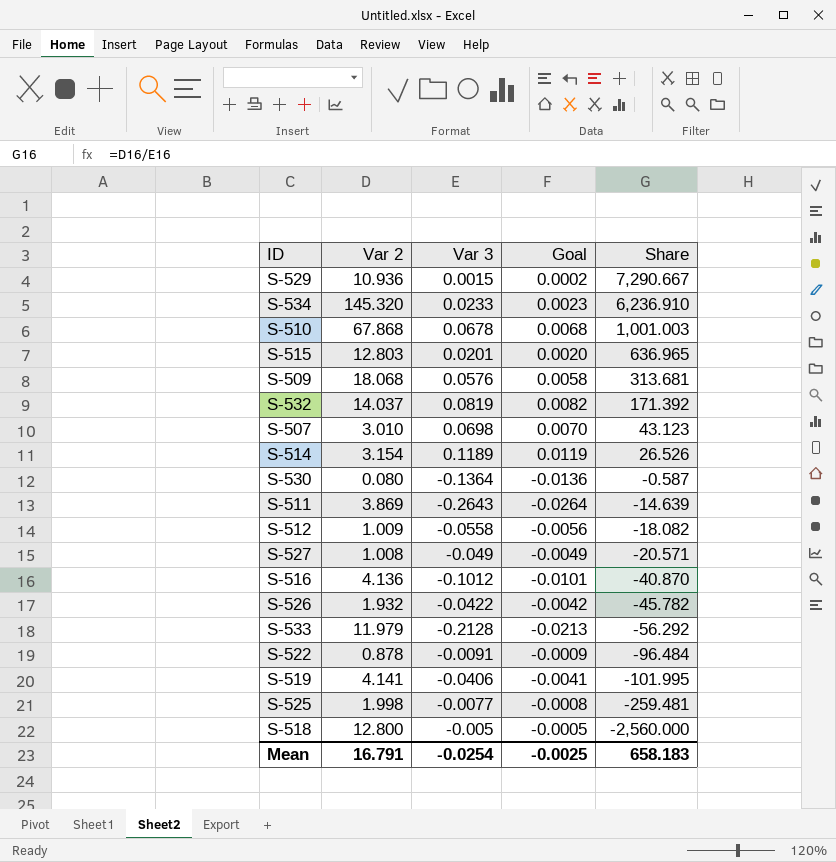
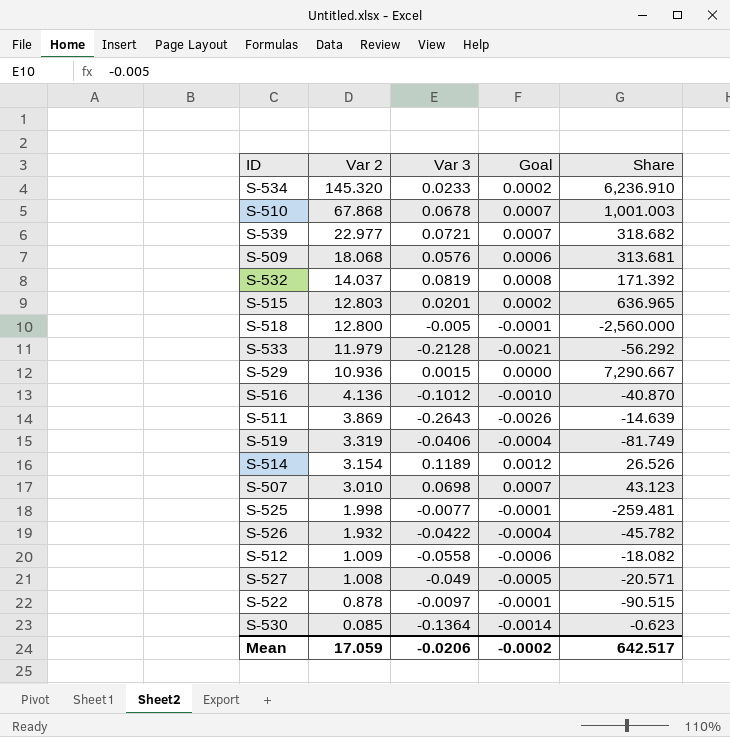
row order: Share descending -> Var 2 descending
column Goal | formula: [Var 3] * 0.1 -> [Var 3] * 0.01
row S-539: none -> 22.977 | 0.0721 | 0.0007 | 318.682
S-519 | Var 2: 4.141 -> 3.319
S-519 | Share: -101.995 -> -81.749
S-522 | Var 3: -0.0091 -> -0.0097
S-522 | Share: -96.484 -> -90.515
S-530 | Var 2: 0.080 -> 0.085
S-530 | Share: -0.587 -> -0.623
Mean | Var 2: 16.791 -> 17.059
Mean | Var 3: -0.0254 -> -0.0206
Mean | Goal: -0.0025 -> -0.0002
Mean | Share: 658.183 -> 642.517

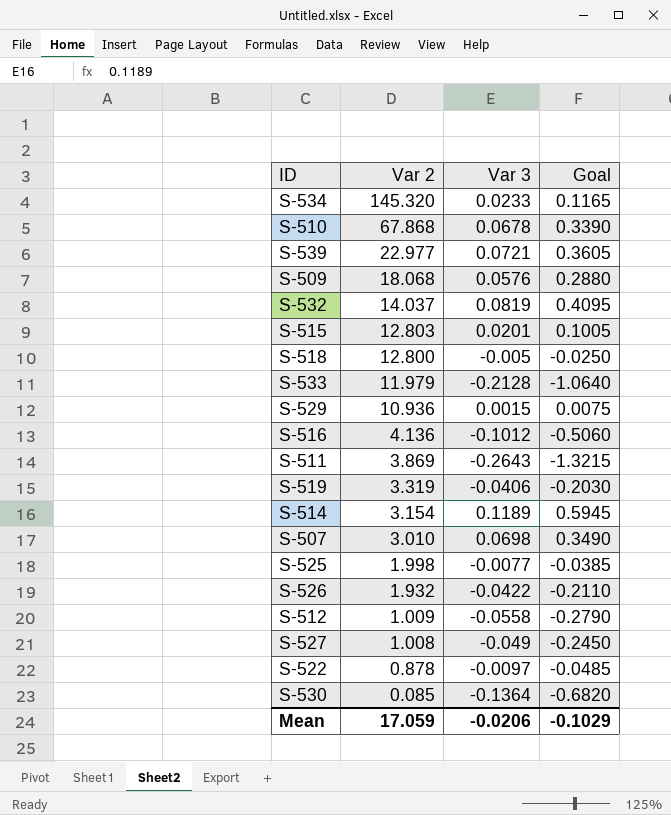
column Share | formula: [Var 2] / [Var 3] -> none
column Goal | formula: [Var 3] * 0.01 -> [Var 3] * 5
Mean | Goal: -0.0002 -> -0.1029

